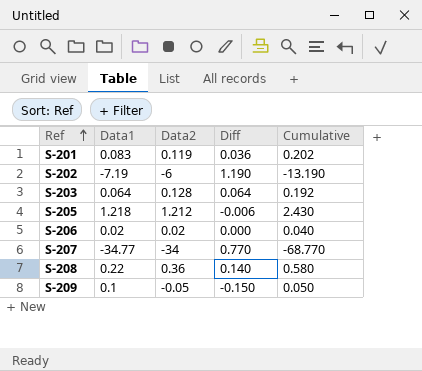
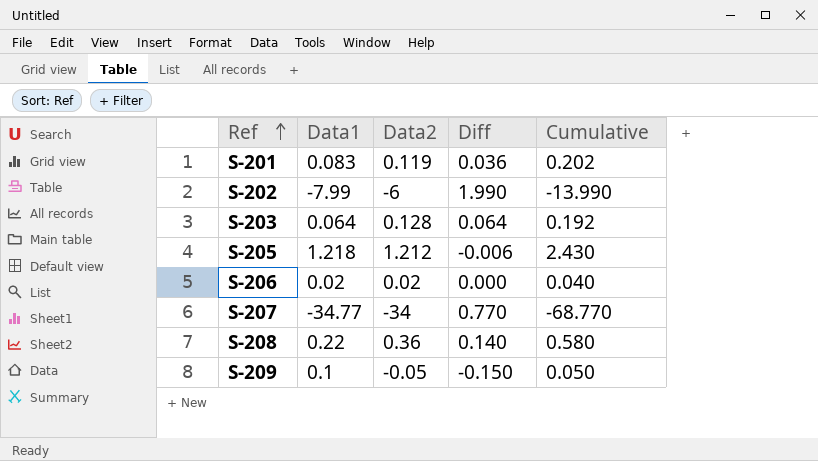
S-202 | Data1: -7.19 -> -7.99
S-202 | Diff: 1.190 -> 1.990
S-202 | Cumulative: -13.190 -> -13.990

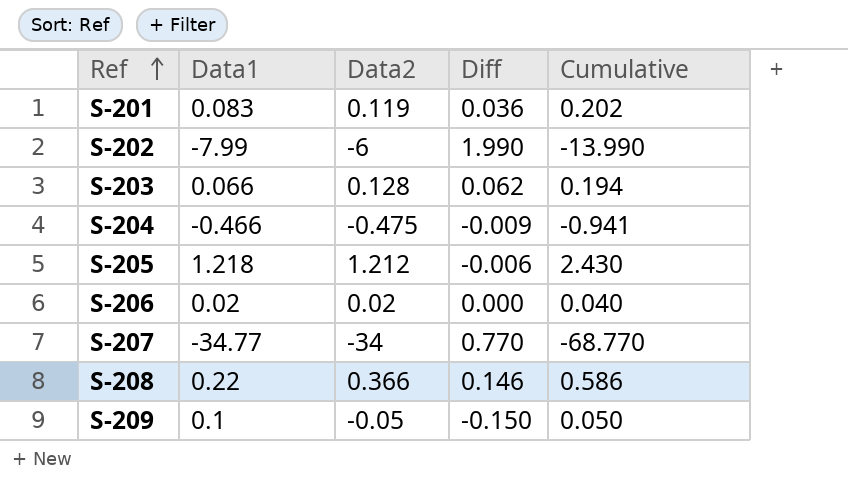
S-203 | Data1: 0.064 -> 0.066
S-203 | Diff: 0.064 -> 0.062
S-203 | Cumulative: 0.192 -> 0.194
row S-204: none -> -0.466 | -0.475 | -0.009 | -0.941
S-208 | Data2: 0.36 -> 0.366
S-208 | Diff: 0.140 -> 0.146
S-208 | Cumulative: 0.580 -> 0.586

